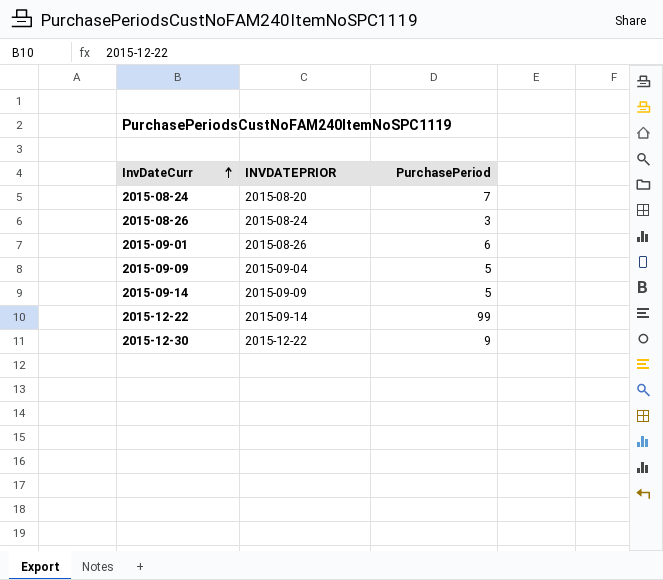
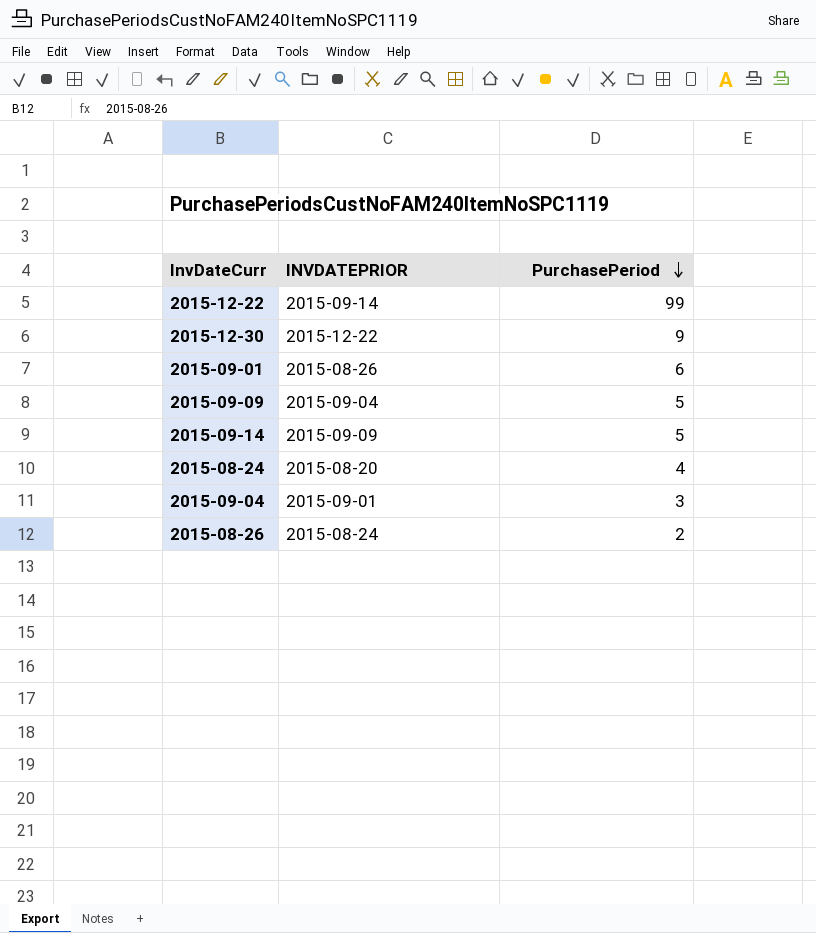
row order: InvDateCurr ascending -> PurchasePeriod descending
2015-08-24 | PurchasePeriod: 7 -> 4
row 2015-09-04: none -> 2015-09-01 | 3
2015-08-26 | PurchasePeriod: 3 -> 2

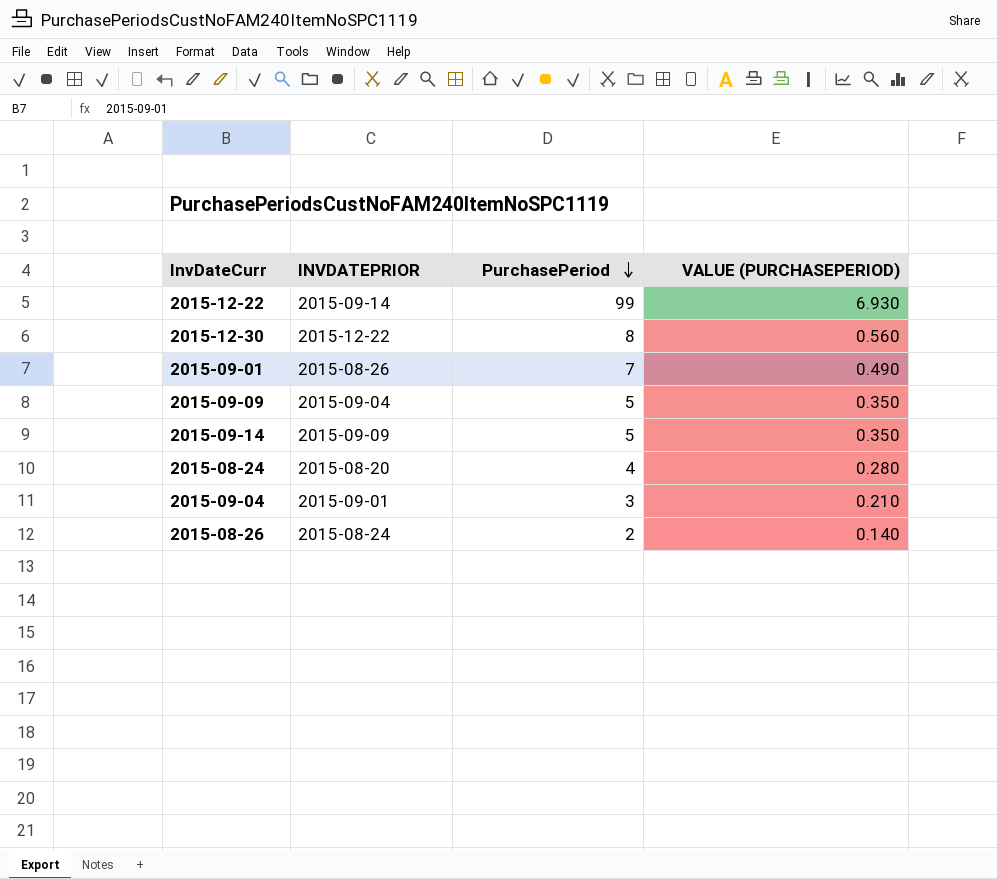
column VALUE (PURCHASEPERIOD) | formula: none -> [PurchasePeriod] * 0.07
2015-12-30 | PurchasePeriod: 9 -> 8
2015-09-01 | PurchasePeriod: 6 -> 7

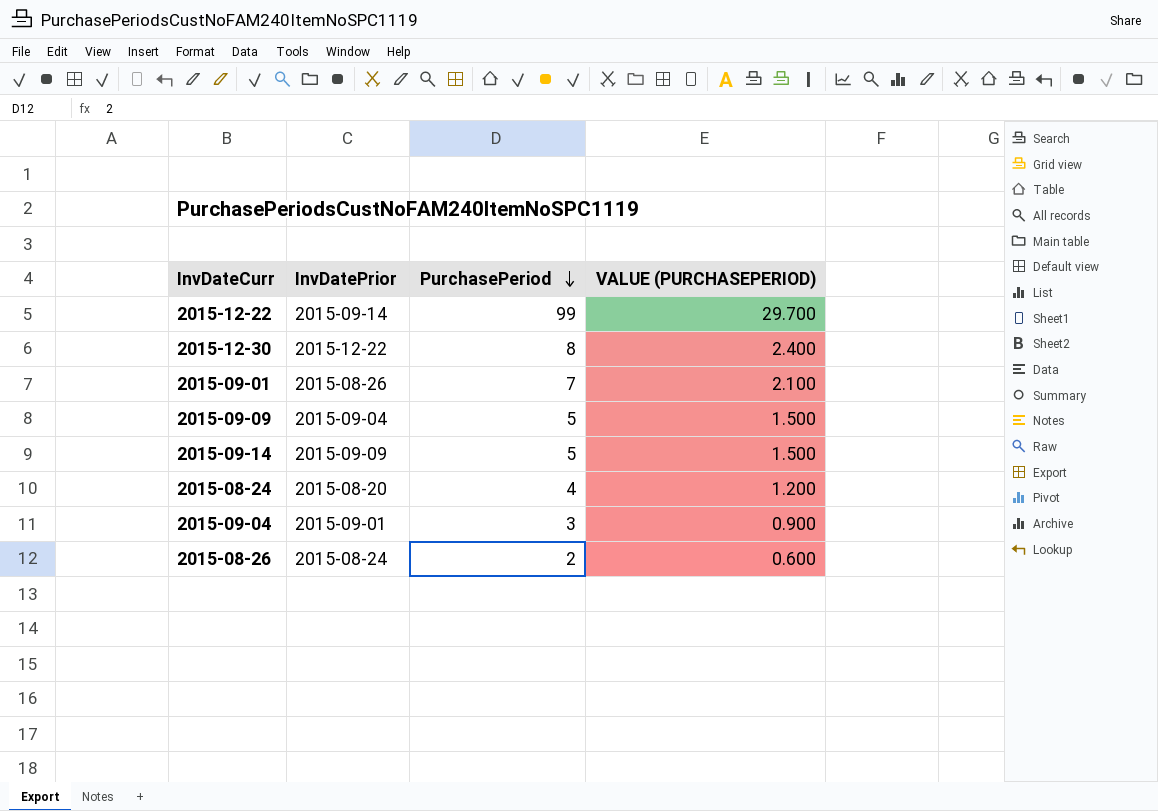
column name: INVDATEPRIOR -> InvDatePrior
column VALUE (PURCHASEPERIOD) | formula: [PurchasePeriod] * 0.07 -> [PurchasePeriod] * 0.3

